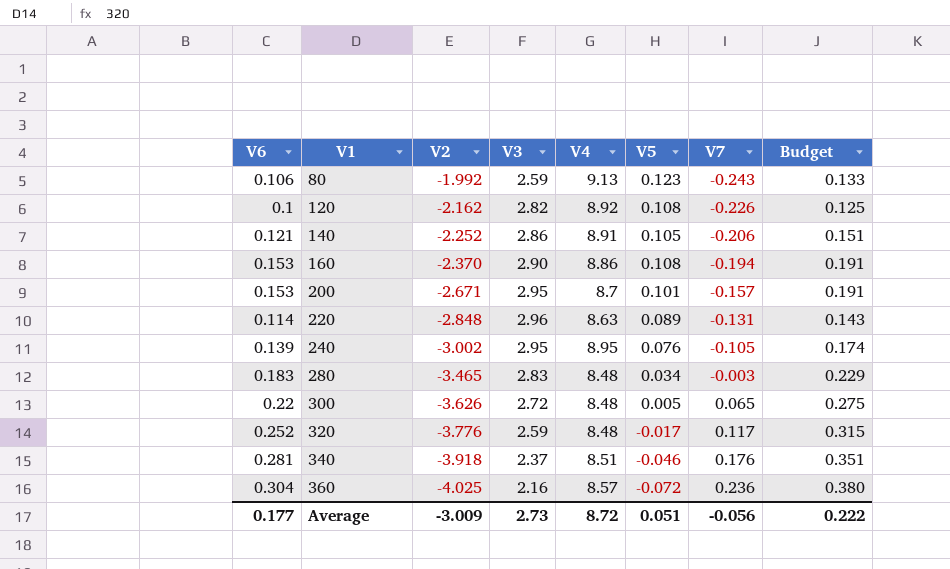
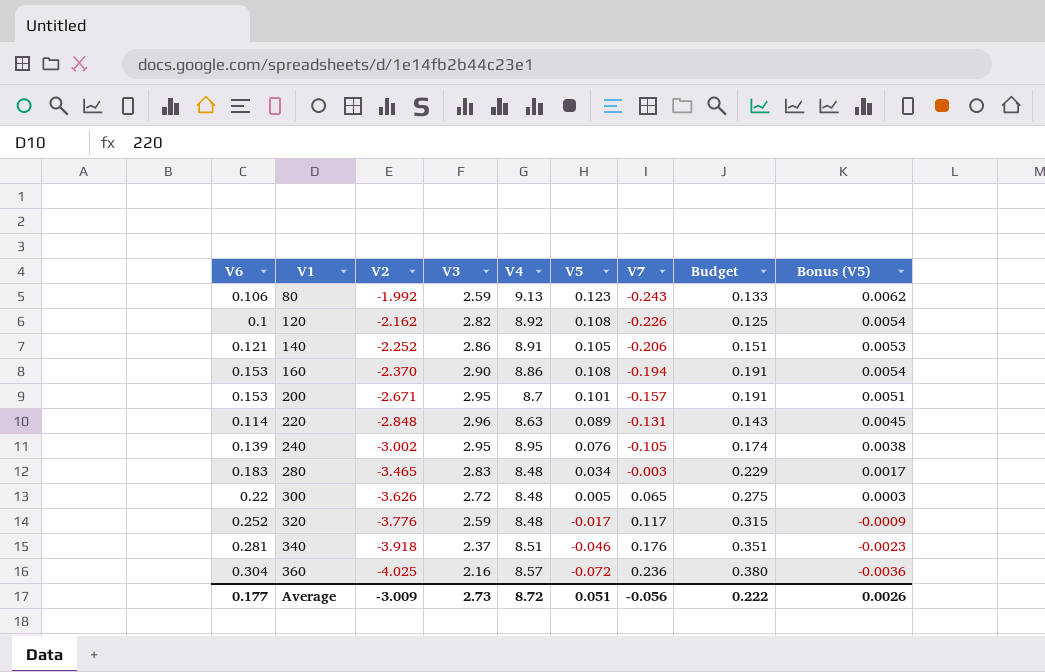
column Bonus (V5) | formula: none -> [V5] * 0.05

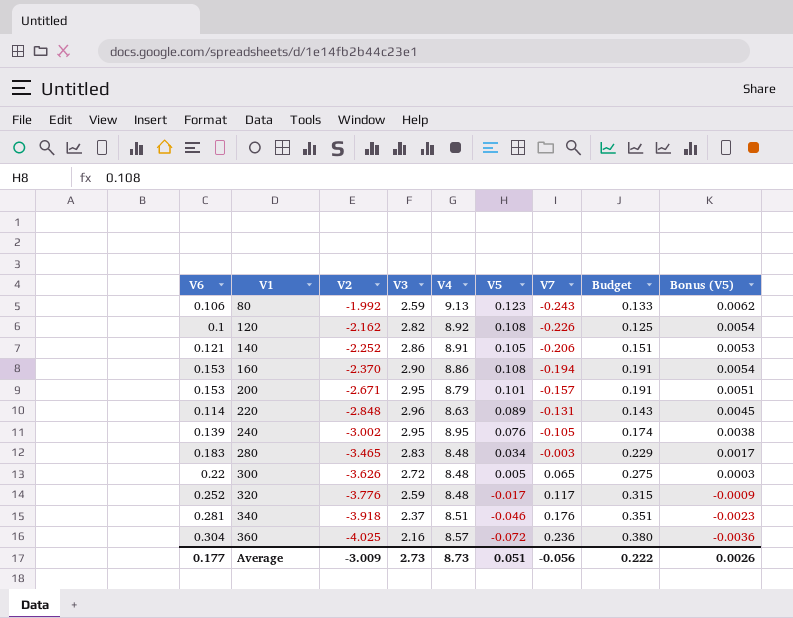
200 | V4: 8.7 -> 8.79
Average | V4: 8.72 -> 8.73

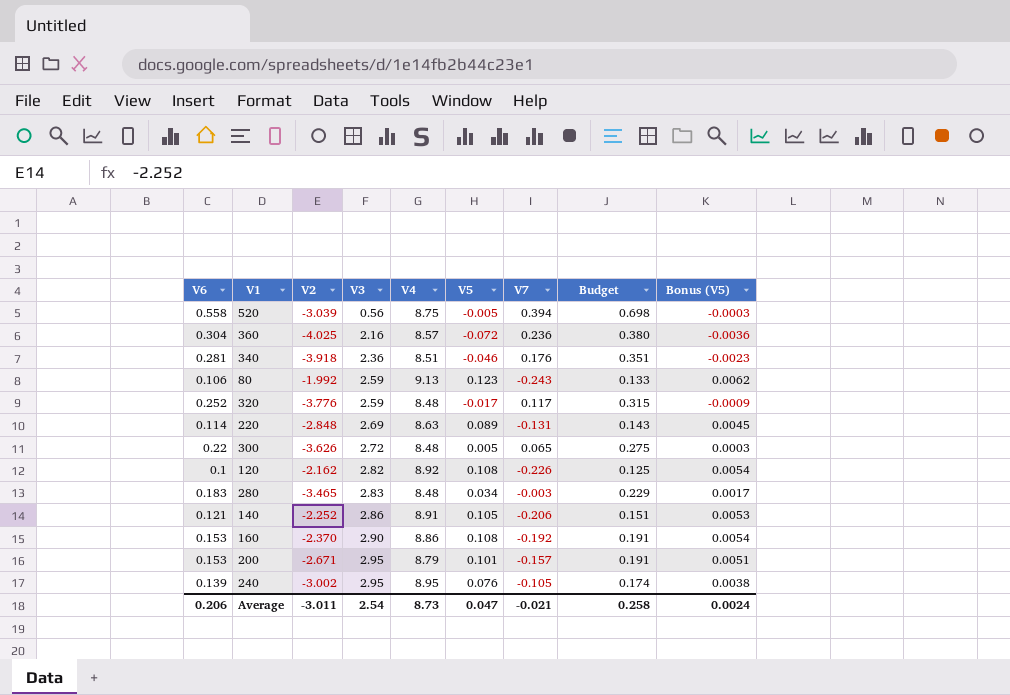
row order: V1 ascending -> V3 ascending
row 520: none -> 0.558 | -3.039 | 0.56 | 8.75 | -0.005 | 0.394 | 0.698 | -0.0003
340 | V3: 2.37 -> 2.36
220 | V3: 2.96 -> 2.69
160 | V7: -0.194 -> -0.192
Average | V6: 0.177 -> 0.206
Average | V2: -3.009 -> -3.011
Average | V3: 2.73 -> 2.54
Average | V5: 0.051 -> 0.047
Average | V7: -0.056 -> -0.021
Average | Budget: 0.222 -> 0.258
Average | Bonus (V5): 0.0026 -> 0.0024

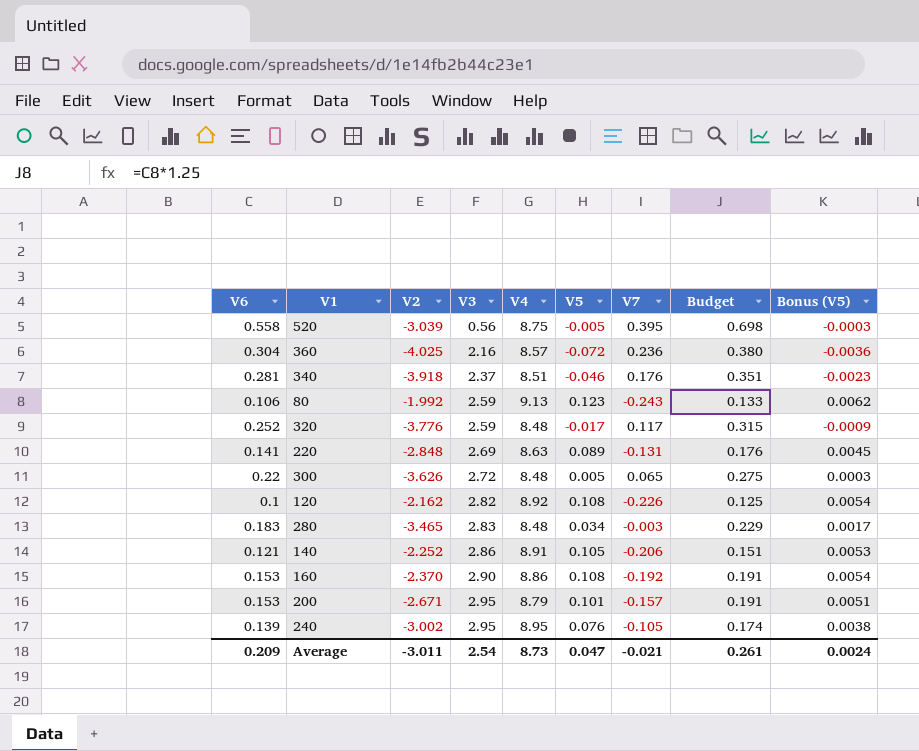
520 | V7: 0.394 -> 0.395
340 | V3: 2.36 -> 2.37
220 | V6: 0.114 -> 0.141
220 | Budget: 0.143 -> 0.176
Average | V6: 0.206 -> 0.209
Average | Budget: 0.258 -> 0.261

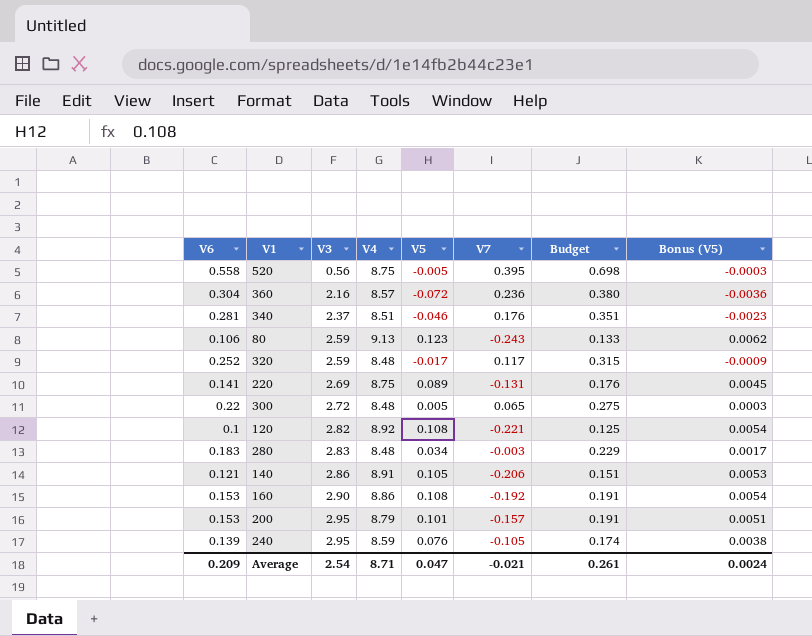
column V2 | position: 3 -> none
220 | V4: 8.63 -> 8.75
120 | V7: -0.226 -> -0.221
240 | V4: 8.95 -> 8.59
Average | V4: 8.73 -> 8.71

